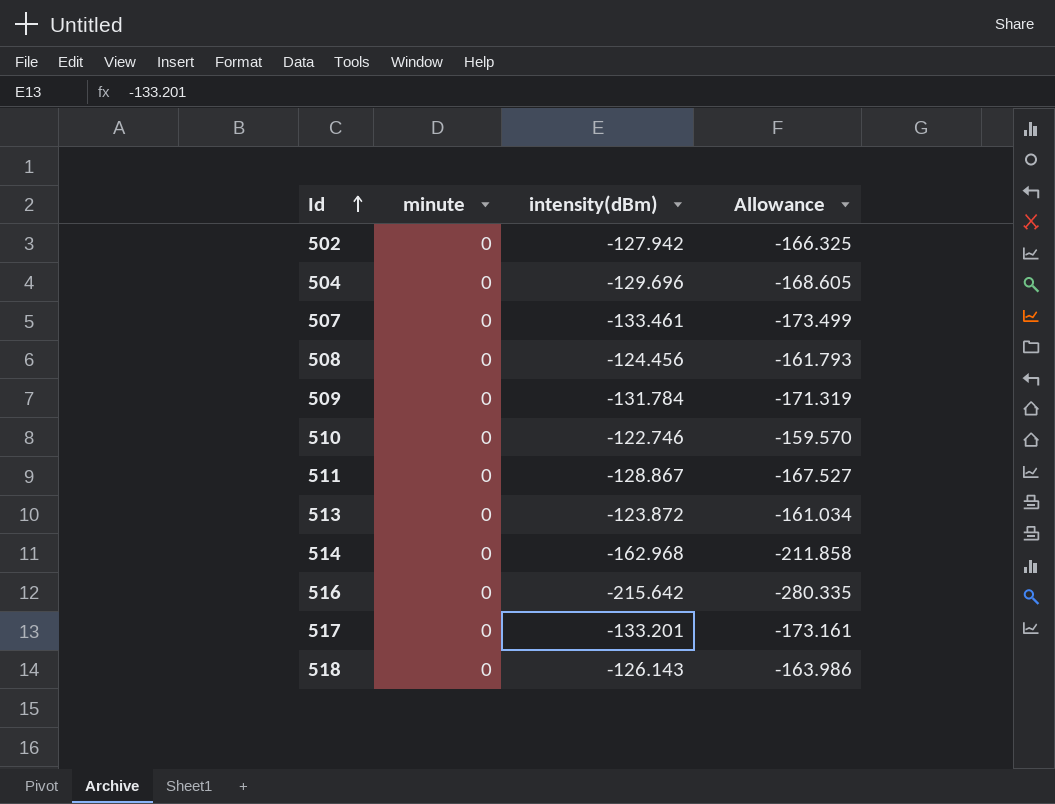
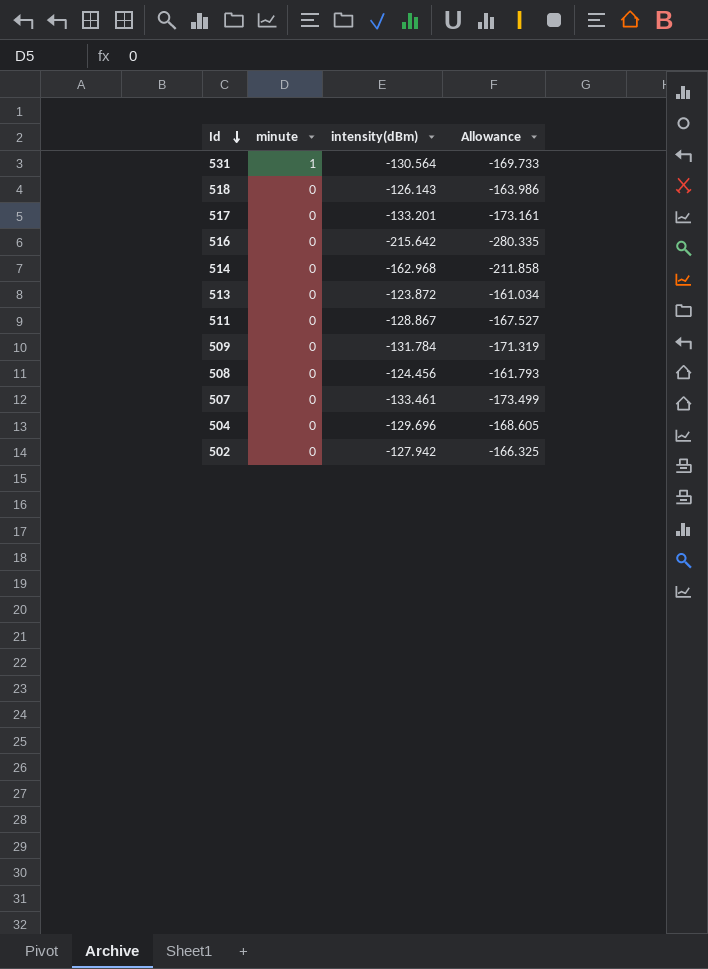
row order: Id ascending -> Id descending
row 510: 0 | -122.746 | -159.570 -> none
row 531: none -> 1 | -130.564 | -169.733

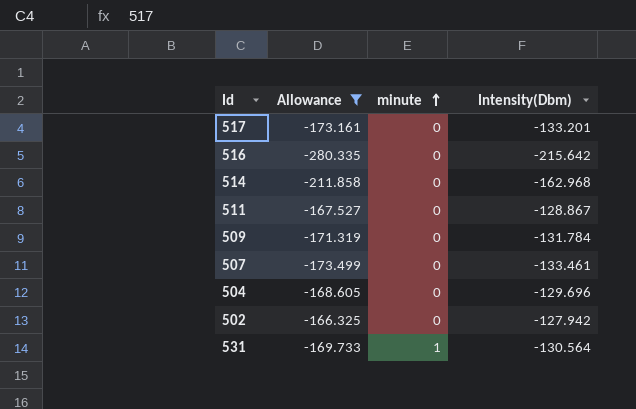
filter: none -> Allowance <= -166.325
row order: Id descending -> minute ascending
column Allowance | position: 4 -> 2
column name: intensity(dBm) -> Intensity(Dbm)

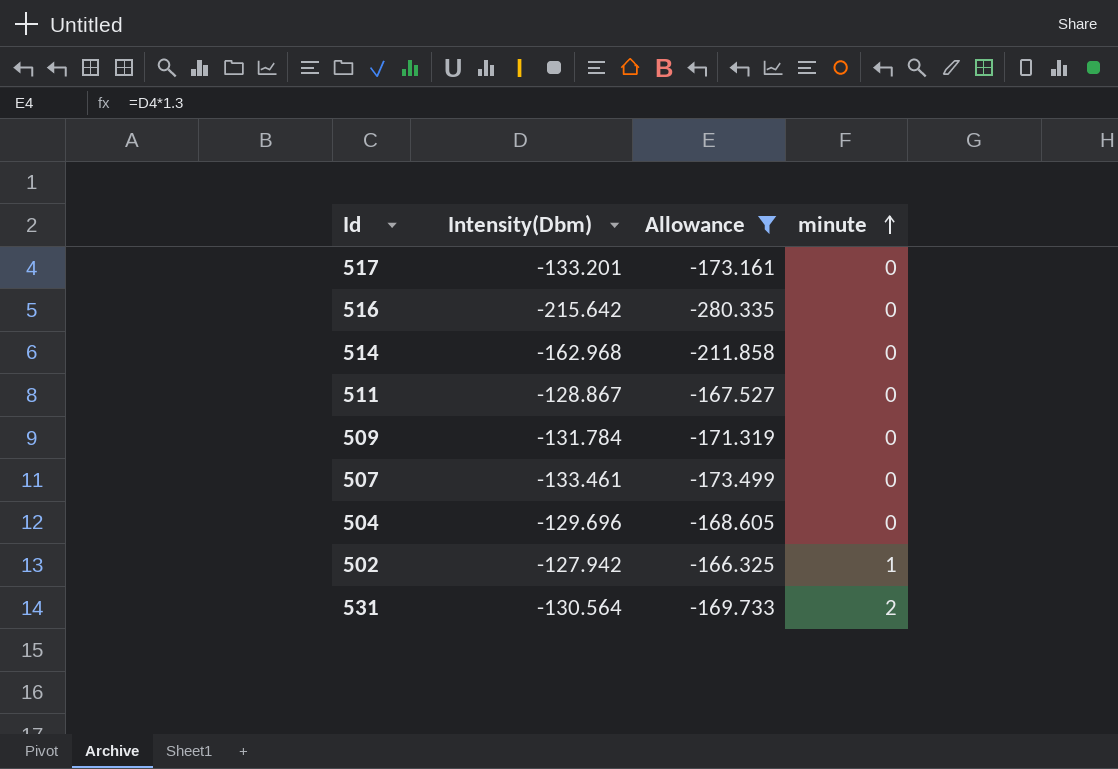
column Intensity(Dbm) | position: 4 -> 2
502 | minute: 0 -> 1
531 | minute: 1 -> 2

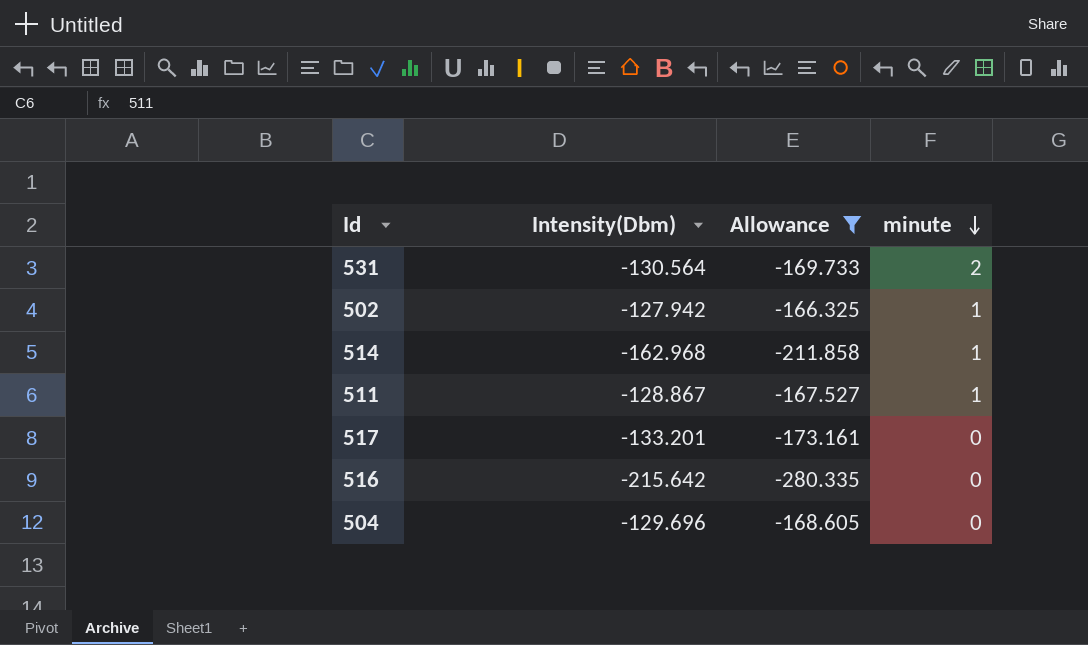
row order: minute ascending -> minute descending
row 509: -131.784 | -171.319 | 0 -> none
row 507: -133.461 | -173.499 | 0 -> none
514 | minute: 0 -> 1
511 | minute: 0 -> 1

